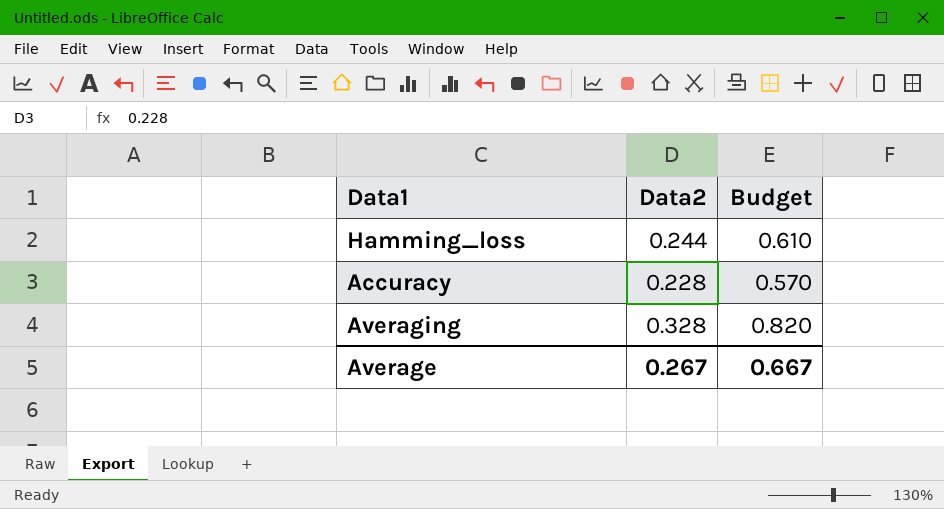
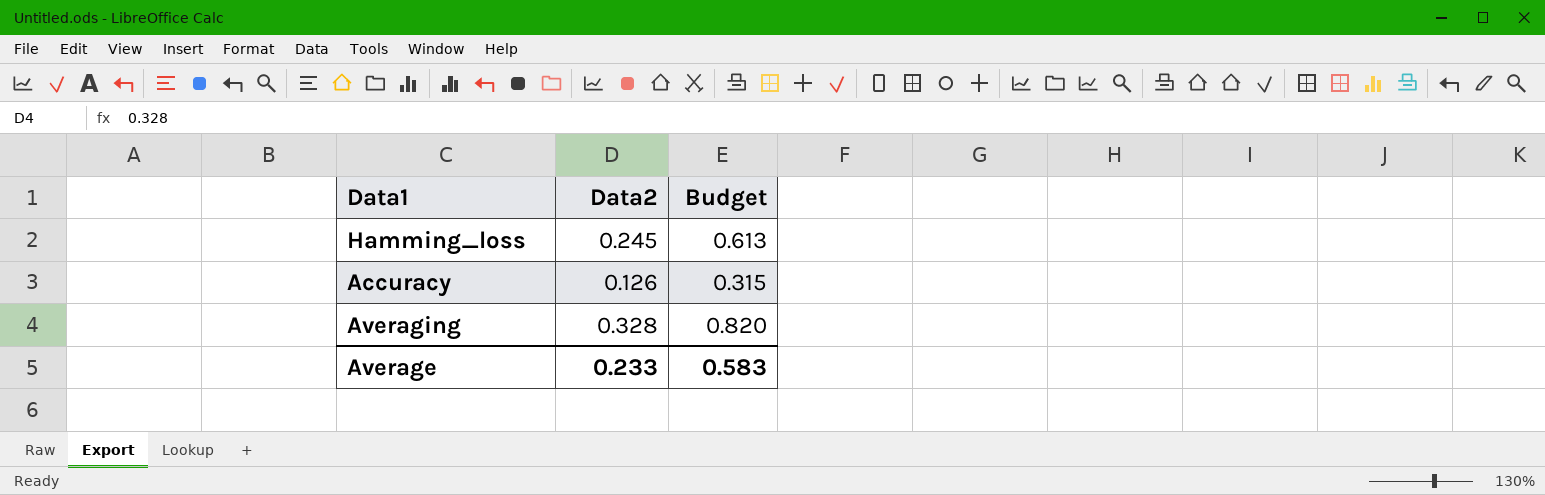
Hamming_loss | Data2: 0.244 -> 0.245
Hamming_loss | Budget: 0.610 -> 0.613
Accuracy | Data2: 0.228 -> 0.126
Accuracy | Budget: 0.570 -> 0.315
Average | Data2: 0.267 -> 0.233
Average | Budget: 0.667 -> 0.583

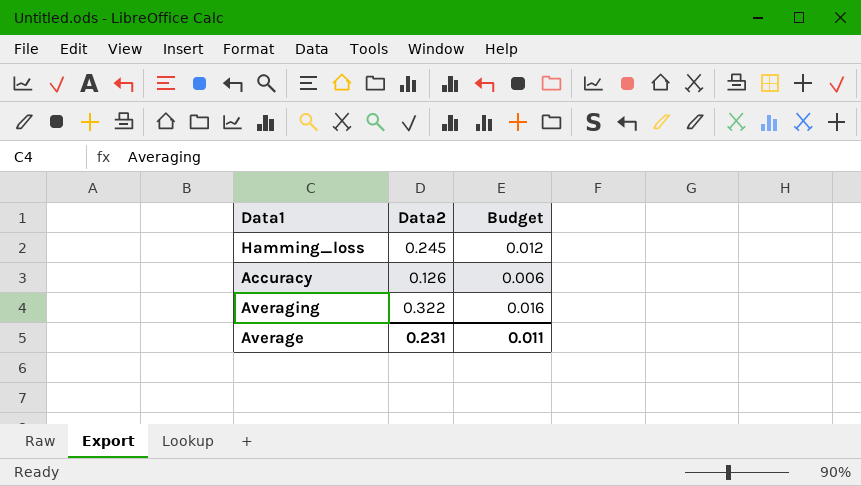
column Budget | formula: [Data2] * 2.5 -> [Data2] * 0.05
Averaging | Data2: 0.328 -> 0.322
Average | Data2: 0.233 -> 0.231
Average | Budget: 0.583 -> 0.011

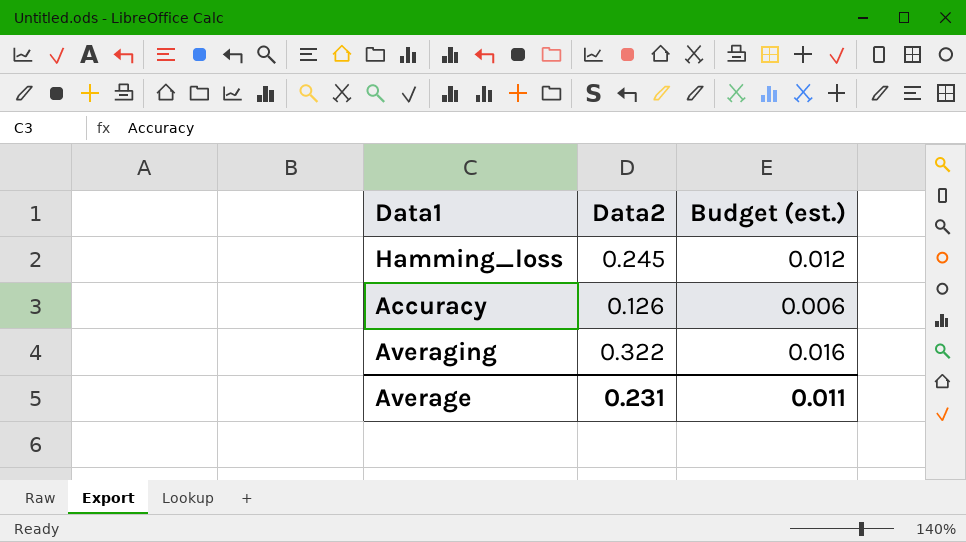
column name: Budget -> Budget (est.)

